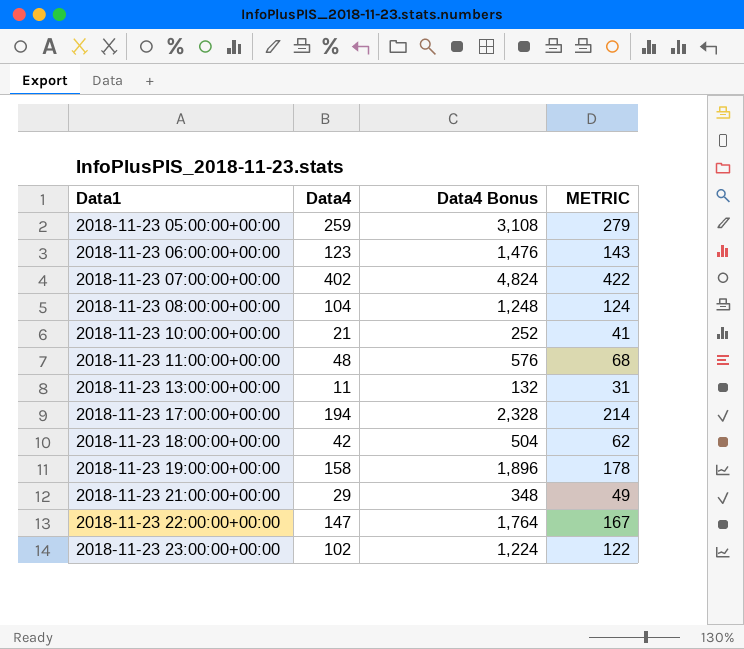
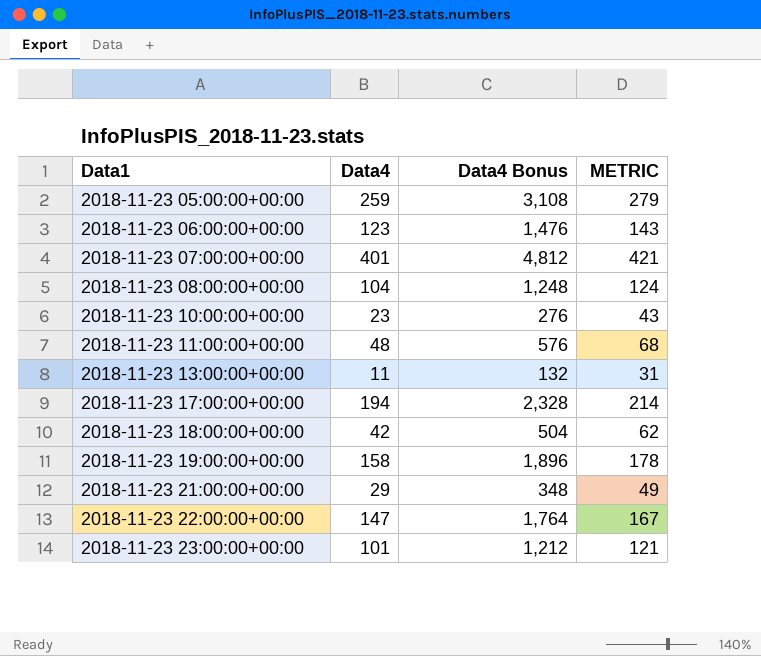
2018-11-23 07:00:00+00:00 | Data4: 402 -> 401
2018-11-23 07:00:00+00:00 | Data4 Bonus: 4,824 -> 4,812
2018-11-23 07:00:00+00:00 | METRIC: 422 -> 421
2018-11-23 10:00:00+00:00 | Data4: 21 -> 23
2018-11-23 10:00:00+00:00 | Data4 Bonus: 252 -> 276
2018-11-23 10:00:00+00:00 | METRIC: 41 -> 43
2018-11-23 23:00:00+00:00 | Data4: 102 -> 101
2018-11-23 23:00:00+00:00 | Data4 Bonus: 1,224 -> 1,212
2018-11-23 23:00:00+00:00 | METRIC: 122 -> 121

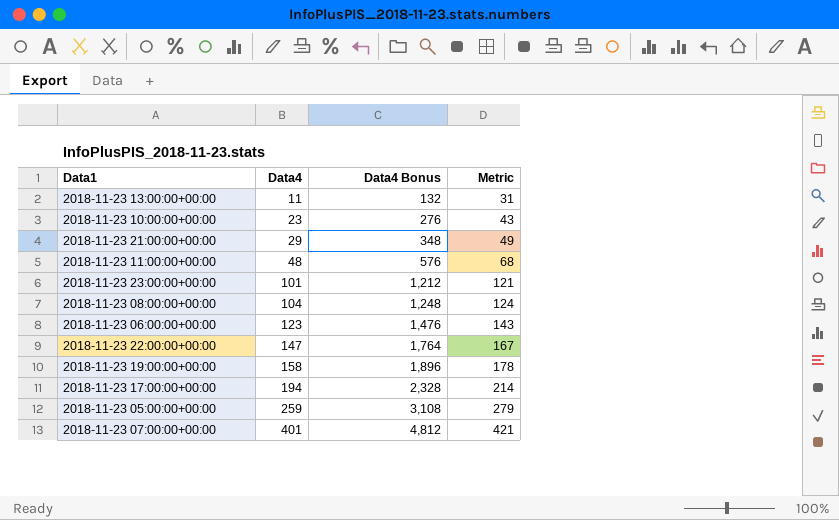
row order: Data1 ascending -> Data4 ascending
column name: METRIC -> Metric
row 2018-11-23 18:00:00+00:00: 42 | 504 | 62 -> none

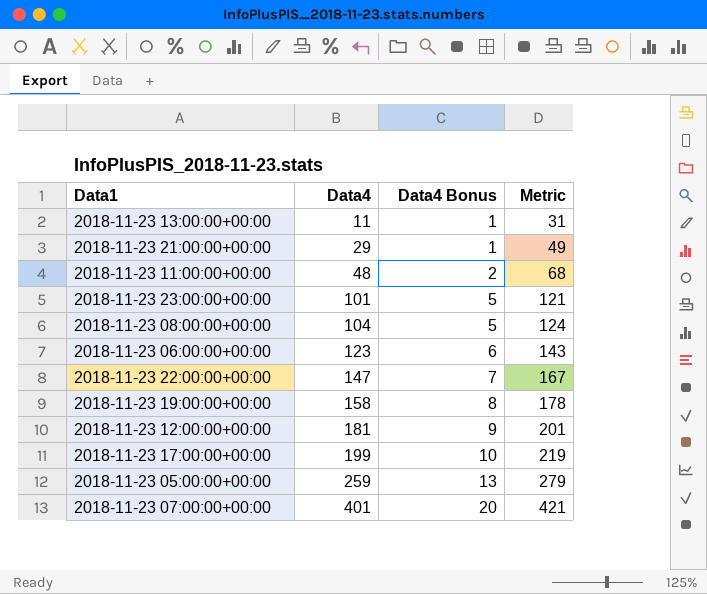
column Data4 Bonus | formula: [Data4] * 12 -> [Data4] * 0.05
row 2018-11-23 10:00:00+00:00: 23 | 276 | 43 -> none
row 2018-11-23 12:00:00+00:00: none -> 181 | 9 | 201
2018-11-23 17:00:00+00:00 | Data4: 194 -> 199
2018-11-23 17:00:00+00:00 | Metric: 214 -> 219

